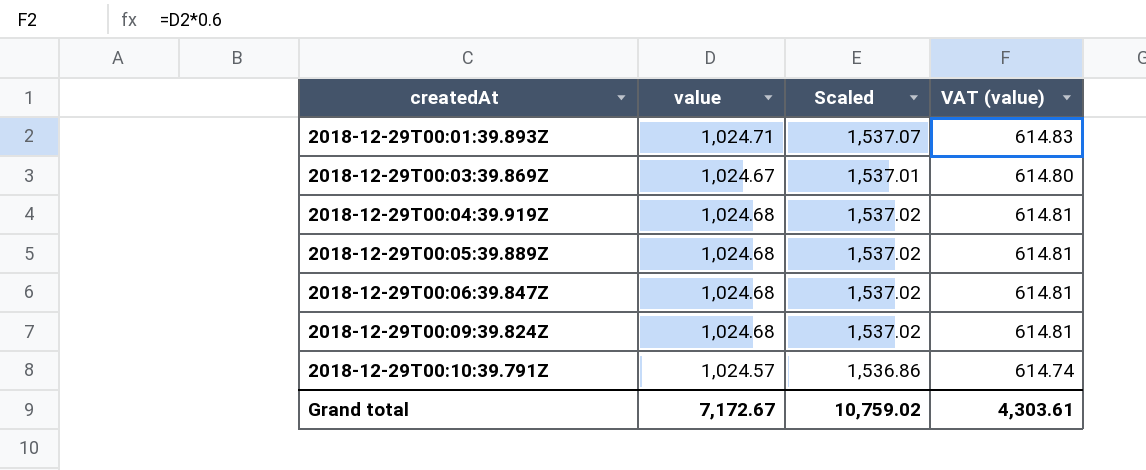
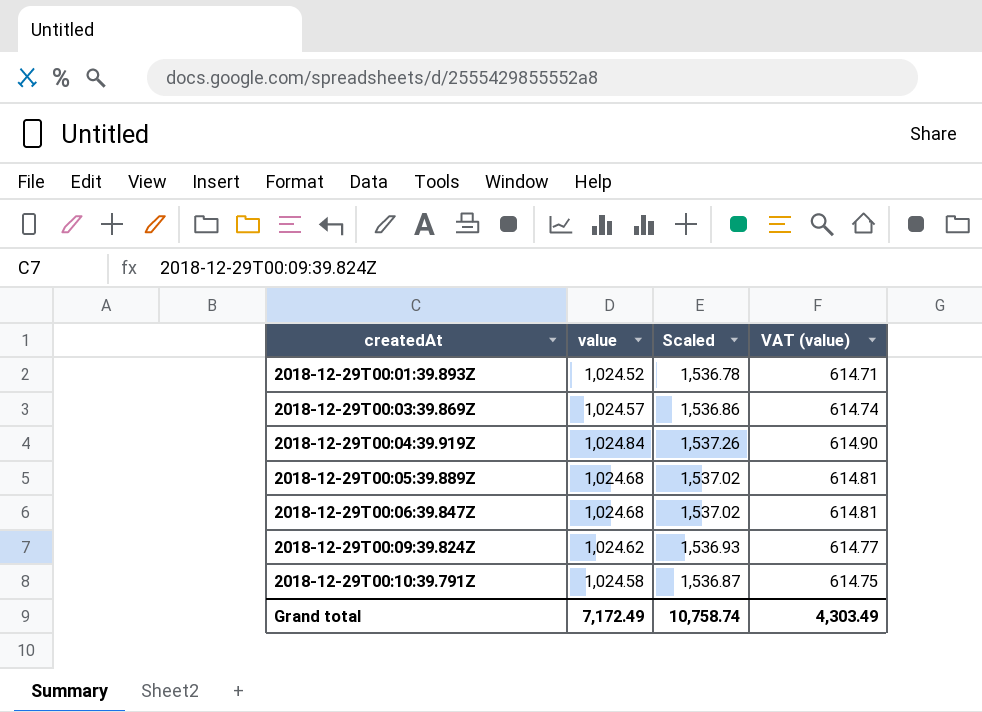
2018-12-29T00:01:39.893Z | value: 1,024.71 -> 1,024.52
2018-12-29T00:01:39.893Z | Scaled: 1,537.07 -> 1,536.78
2018-12-29T00:01:39.893Z | VAT (value): 614.83 -> 614.71
2018-12-29T00:03:39.869Z | value: 1,024.67 -> 1,024.57
2018-12-29T00:03:39.869Z | Scaled: 1,537.01 -> 1,536.86
2018-12-29T00:03:39.869Z | VAT (value): 614.80 -> 614.74
2018-12-29T00:04:39.919Z | value: 1,024.68 -> 1,024.84
2018-12-29T00:04:39.919Z | Scaled: 1,537.02 -> 1,537.26
2018-12-29T00:04:39.919Z | VAT (value): 614.81 -> 614.90
2018-12-29T00:09:39.824Z | value: 1,024.68 -> 1,024.62
2018-12-29T00:09:39.824Z | Scaled: 1,537.02 -> 1,536.93
2018-12-29T00:09:39.824Z | VAT (value): 614.81 -> 614.77
2018-12-29T00:10:39.791Z | value: 1,024.57 -> 1,024.58
2018-12-29T00:10:39.791Z | Scaled: 1,536.86 -> 1,536.87
2018-12-29T00:10:39.791Z | VAT (value): 614.74 -> 614.75
Grand total | value: 7,172.67 -> 7,172.49
Grand total | Scaled: 10,759.02 -> 10,758.74
Grand total | VAT (value): 4,303.61 -> 4,303.49

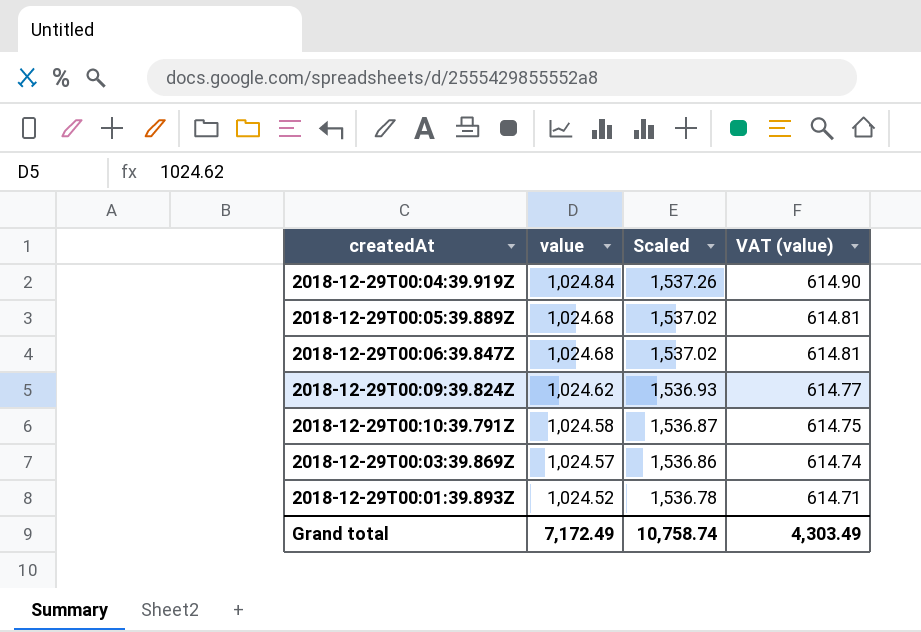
row order: createdAt ascending -> value descending

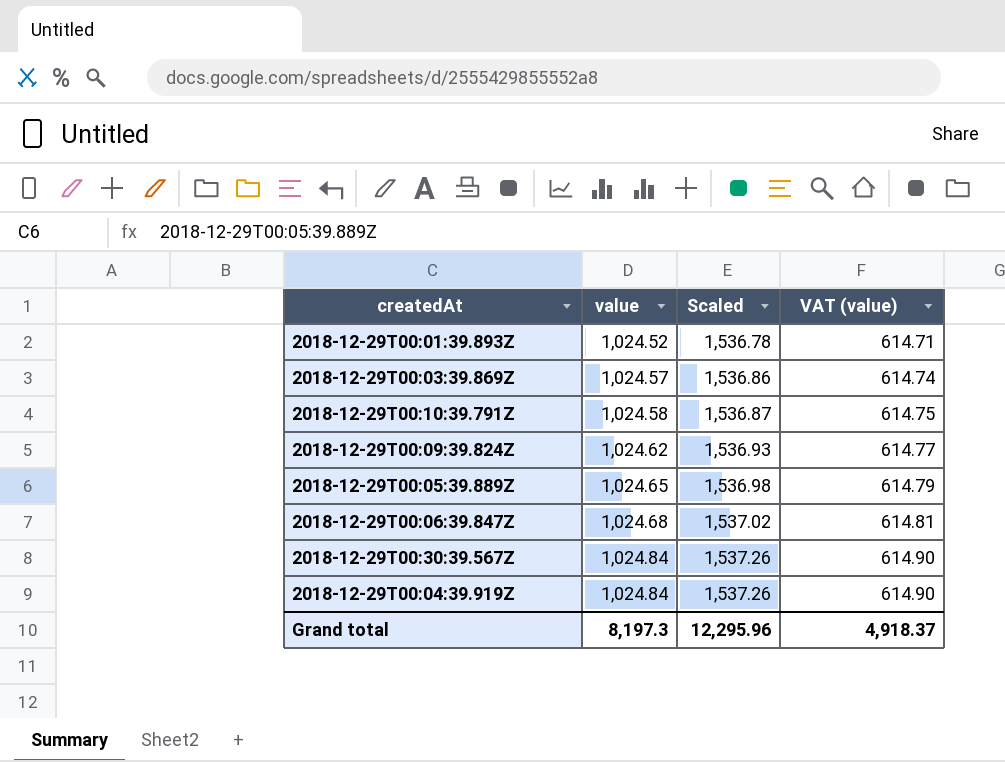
row order: value descending -> value ascending
2018-12-29T00:05:39.889Z | value: 1,024.68 -> 1,024.65
2018-12-29T00:05:39.889Z | Scaled: 1,537.02 -> 1,536.98
2018-12-29T00:05:39.889Z | VAT (value): 614.81 -> 614.79
row 2018-12-29T00:30:39.567Z: none -> 1,024.84 | 1,537.26 | 614.90
Grand total | value: 7,172.49 -> 8,197.3
Grand total | Scaled: 10,758.74 -> 12,295.96
Grand total | VAT (value): 4,303.49 -> 4,918.37

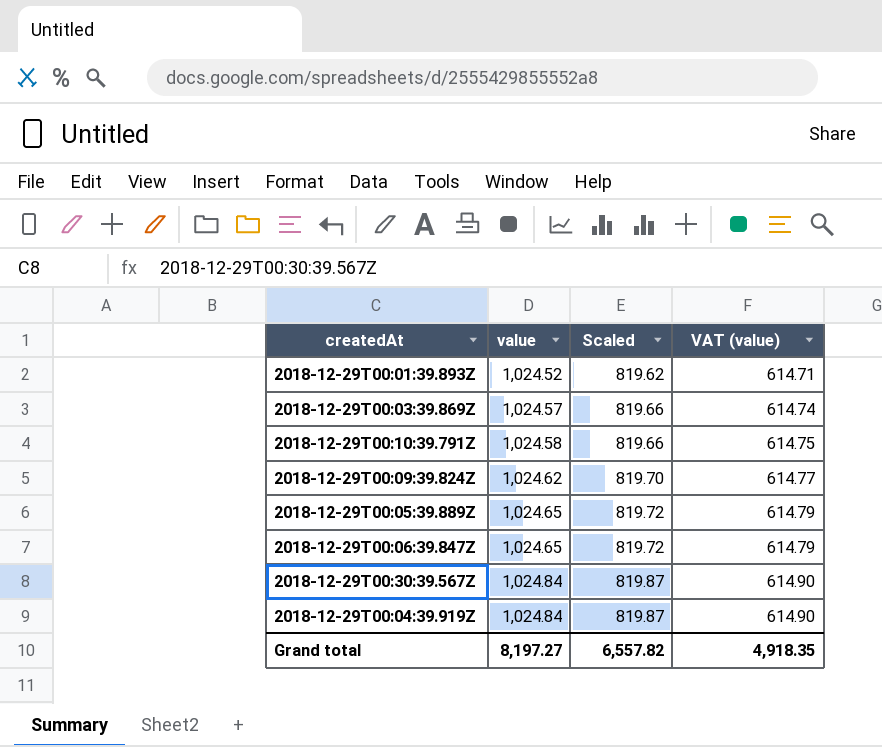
column Scaled | formula: [value] * 1.5 -> [value] * 0.8
2018-12-29T00:06:39.847Z | value: 1,024.68 -> 1,024.65
2018-12-29T00:06:39.847Z | VAT (value): 614.81 -> 614.79
Grand total | value: 8,197.3 -> 8,197.27
Grand total | Scaled: 12,295.96 -> 6,557.82
Grand total | VAT (value): 4,918.37 -> 4,918.35

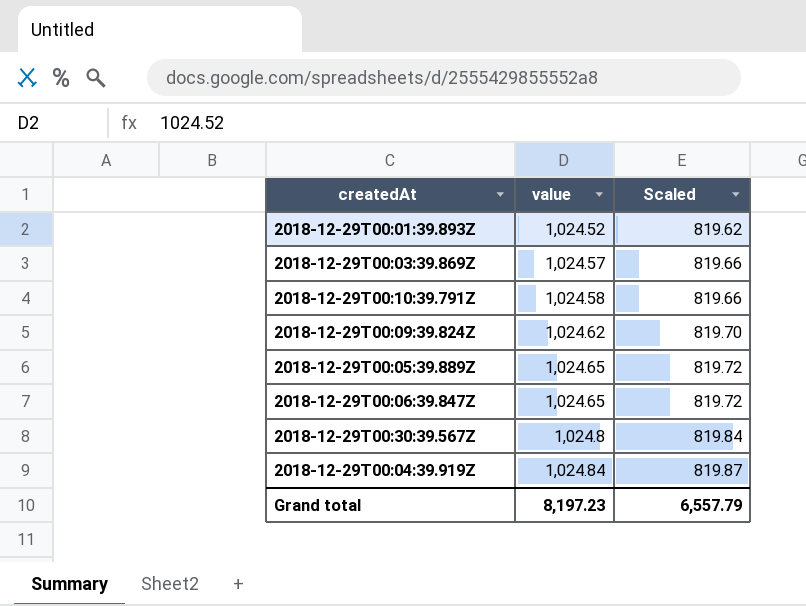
column VAT (value) | formula: [value] * 0.6 -> none
2018-12-29T00:30:39.567Z | value: 1,024.84 -> 1,024.8
2018-12-29T00:30:39.567Z | Scaled: 819.87 -> 819.84
Grand total | value: 8,197.27 -> 8,197.23
Grand total | Scaled: 6,557.82 -> 6,557.79

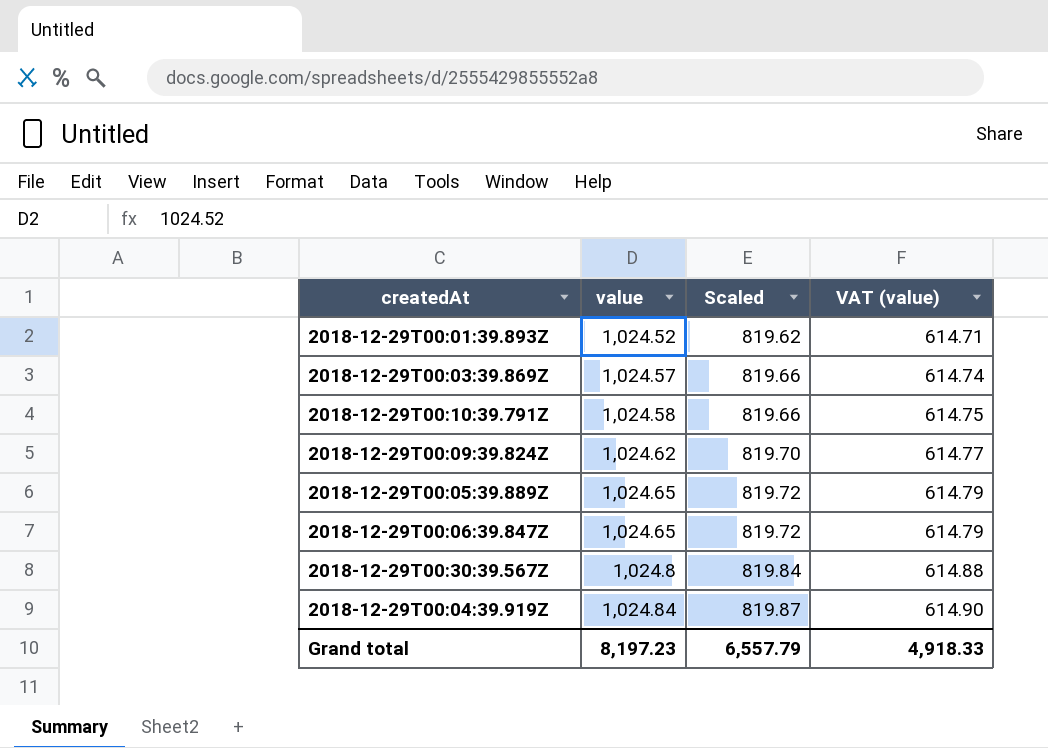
column VAT (value) | formula: none -> [value] * 0.6

